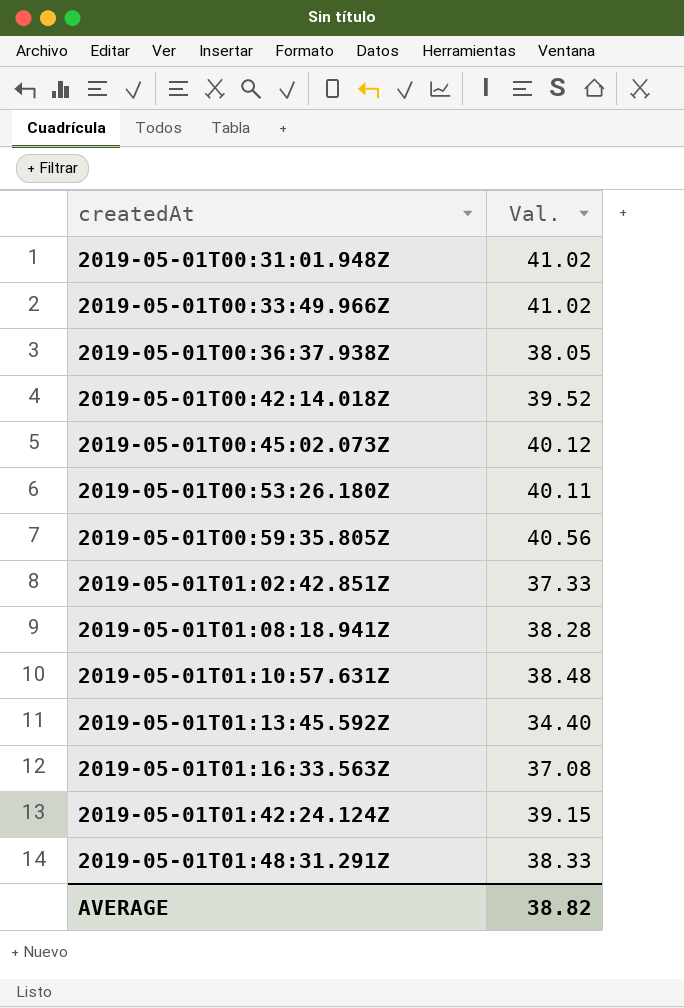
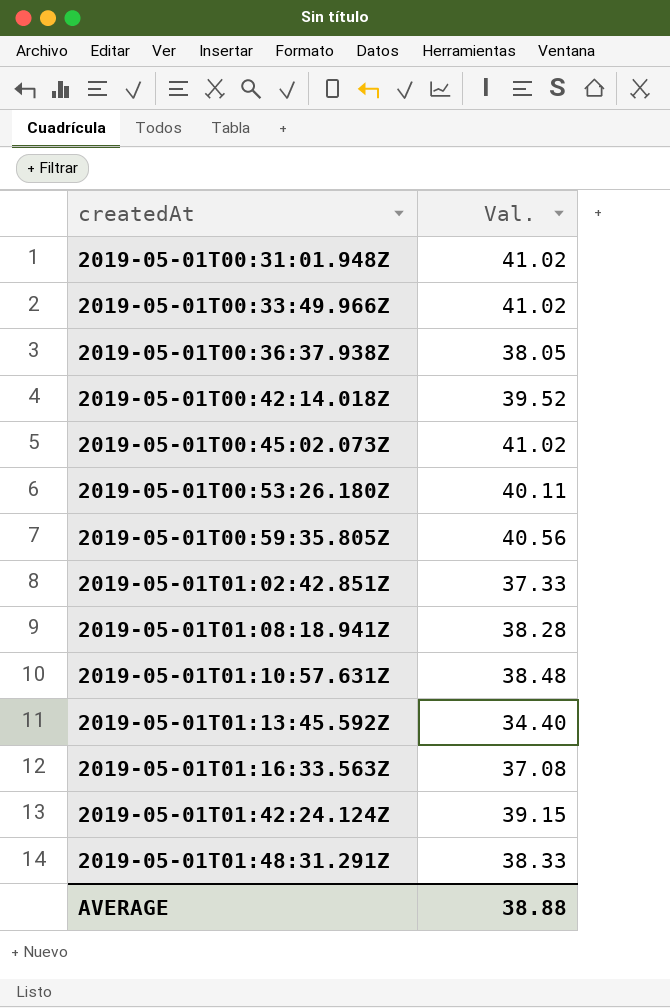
2019-05-01T00:45:02.073Z | Val.: 40.12 -> 41.02
AVERAGE | Val.: 38.82 -> 38.88

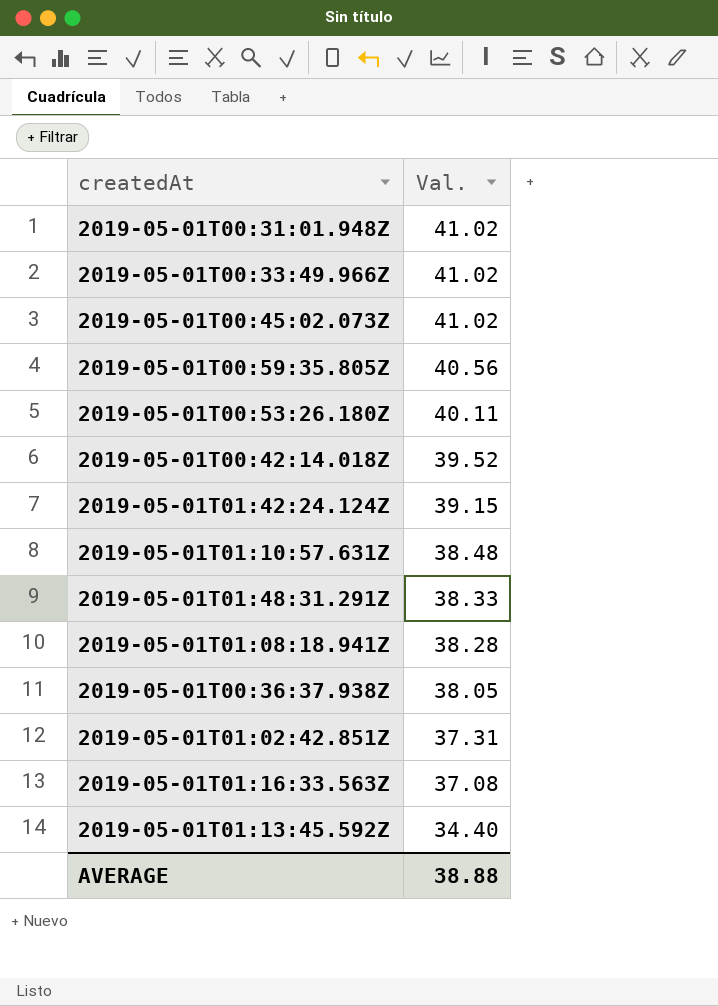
row order: createdAt ascending -> Val. descending
2019-05-01T01:02:42.851Z | Val.: 37.33 -> 37.31

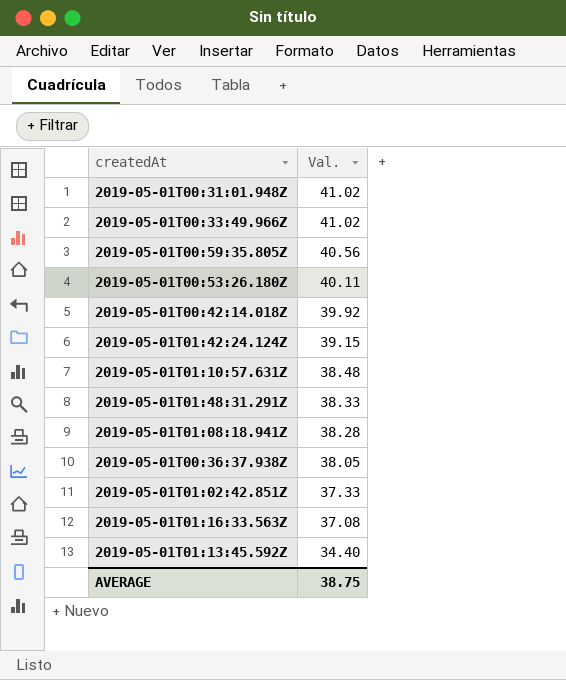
row 2019-05-01T00:45:02.073Z: 41.02 -> none
2019-05-01T00:42:14.018Z | Val.: 39.52 -> 39.92
2019-05-01T01:02:42.851Z | Val.: 37.31 -> 37.33
AVERAGE | Val.: 38.88 -> 38.75

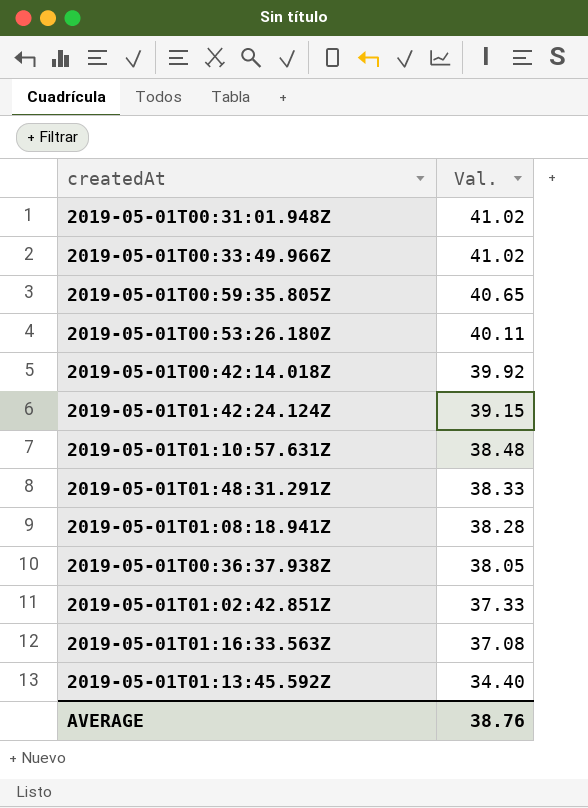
2019-05-01T00:59:35.805Z | Val.: 40.56 -> 40.65
AVERAGE | Val.: 38.75 -> 38.76

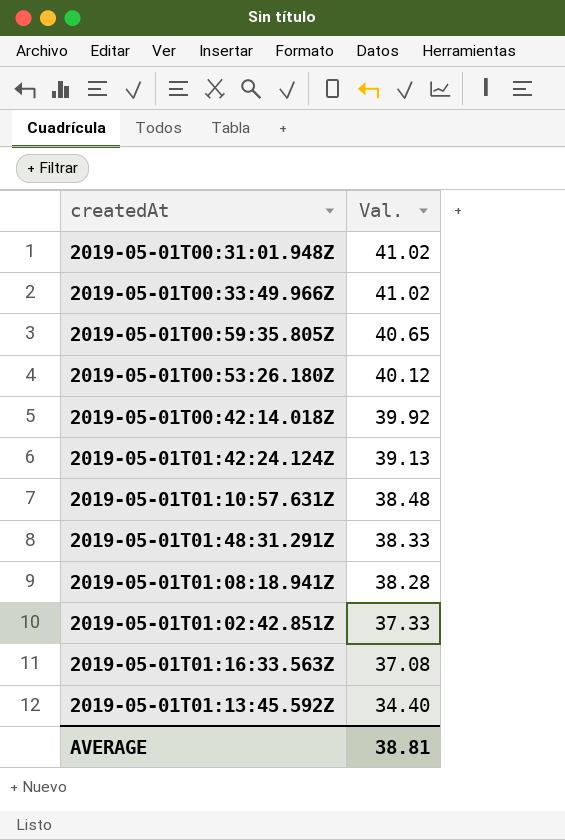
row 2019-05-01T00:36:37.938Z: 38.05 -> none
2019-05-01T00:53:26.180Z | Val.: 40.11 -> 40.12
2019-05-01T01:42:24.124Z | Val.: 39.15 -> 39.13
AVERAGE | Val.: 38.76 -> 38.81

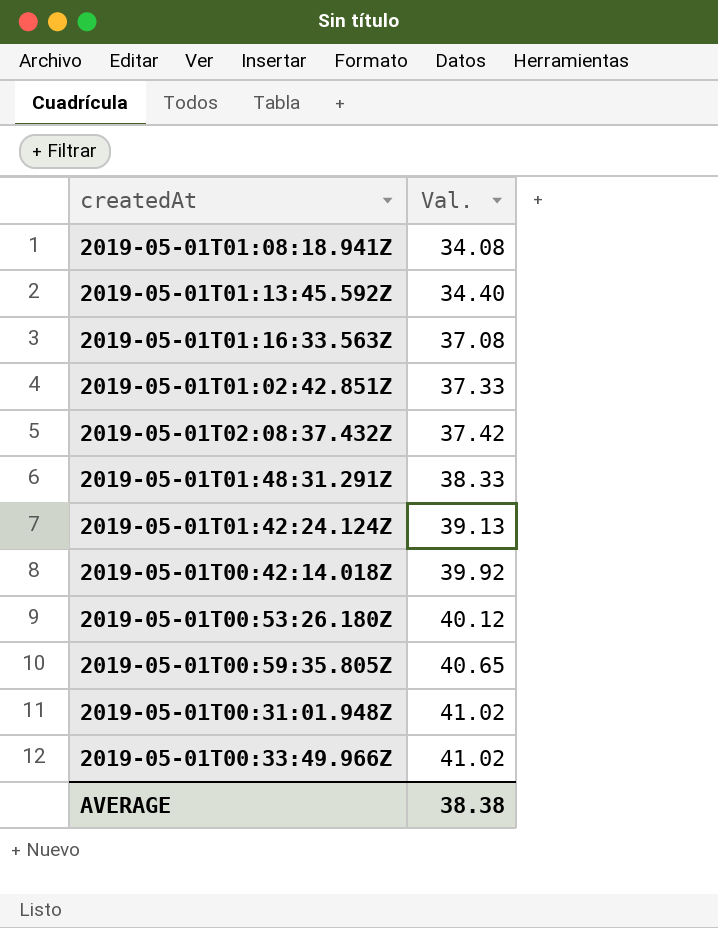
row order: Val. descending -> Val. ascending
row 2019-05-01T01:10:57.631Z: 38.48 -> none
2019-05-01T01:08:18.941Z | Val.: 38.28 -> 34.08
row 2019-05-01T02:08:37.432Z: none -> 37.42
AVERAGE | Val.: 38.81 -> 38.38

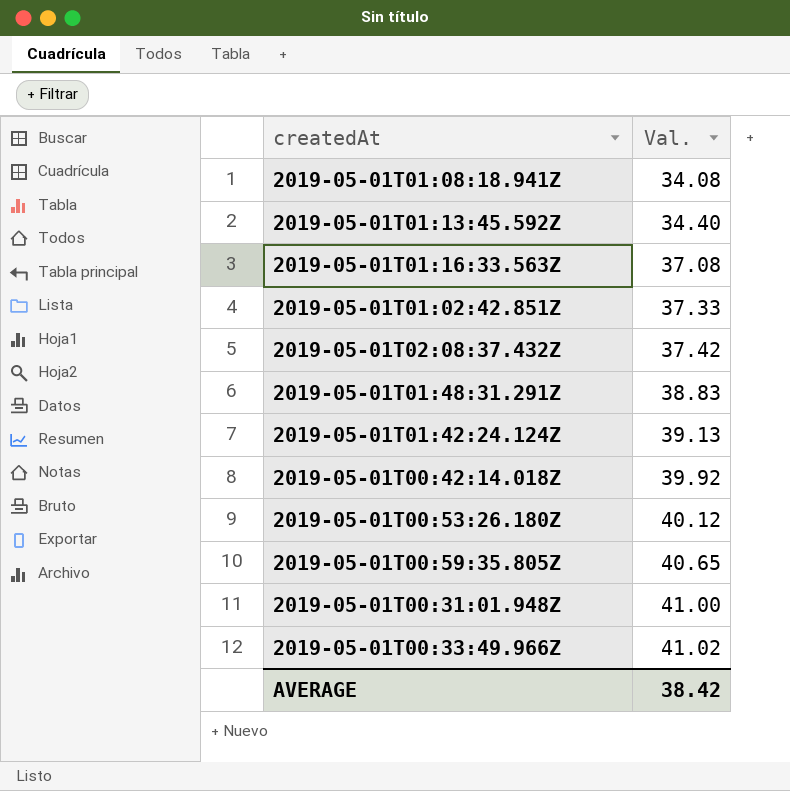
2019-05-01T01:48:31.291Z | Val.: 38.33 -> 38.83
2019-05-01T00:31:01.948Z | Val.: 41.02 -> 41.00
AVERAGE | Val.: 38.38 -> 38.42

